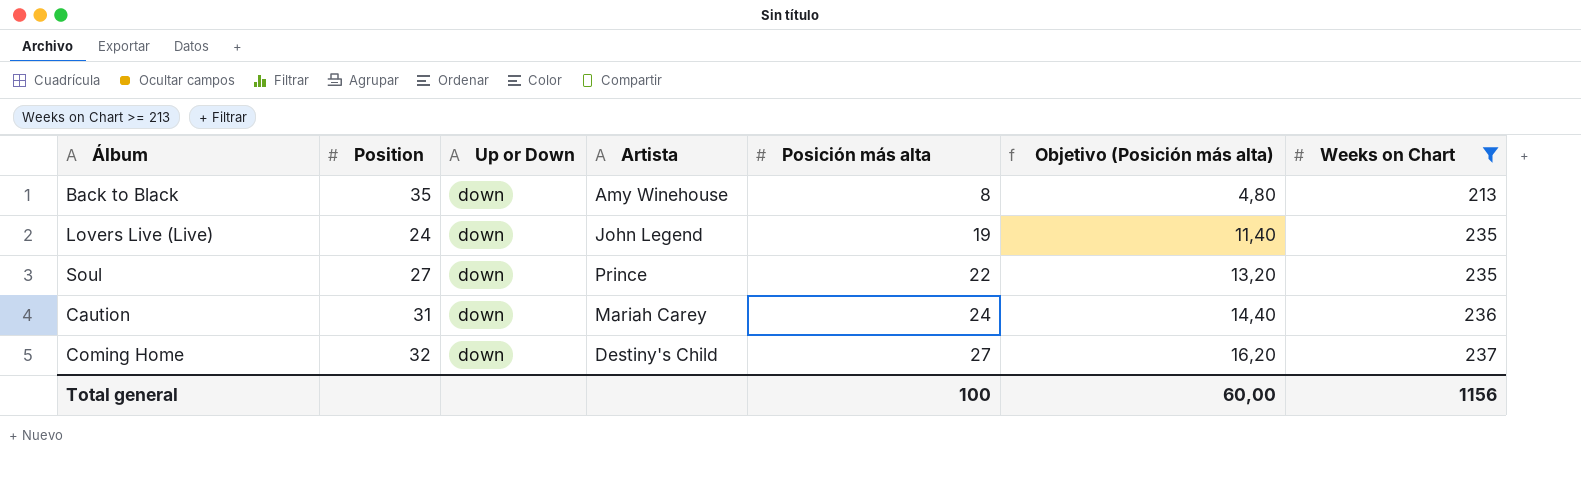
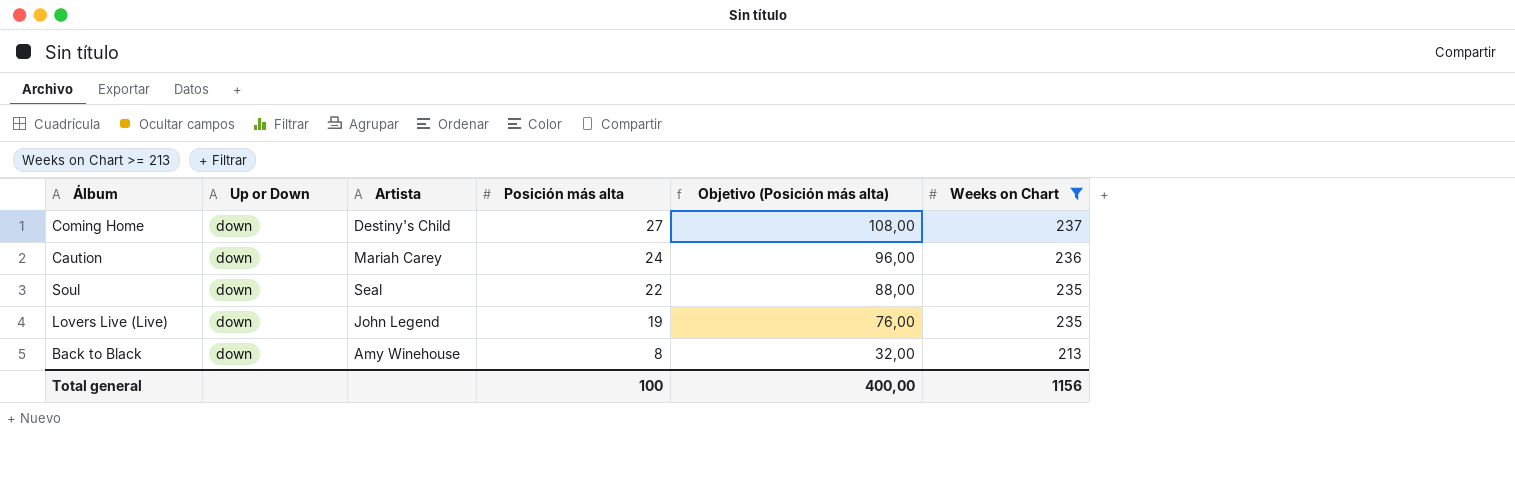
row order: Posición más alta ascending -> Posición más alta descending
column Position | position: 2 -> none
column Objetivo (Posición más alta) | formula: [Posición más alta] * 0,6 -> [Posición más alta] * 4
Soul | Artista: Prince -> Seal
Total general | Objetivo (Posición más alta): 60,00 -> 400,00

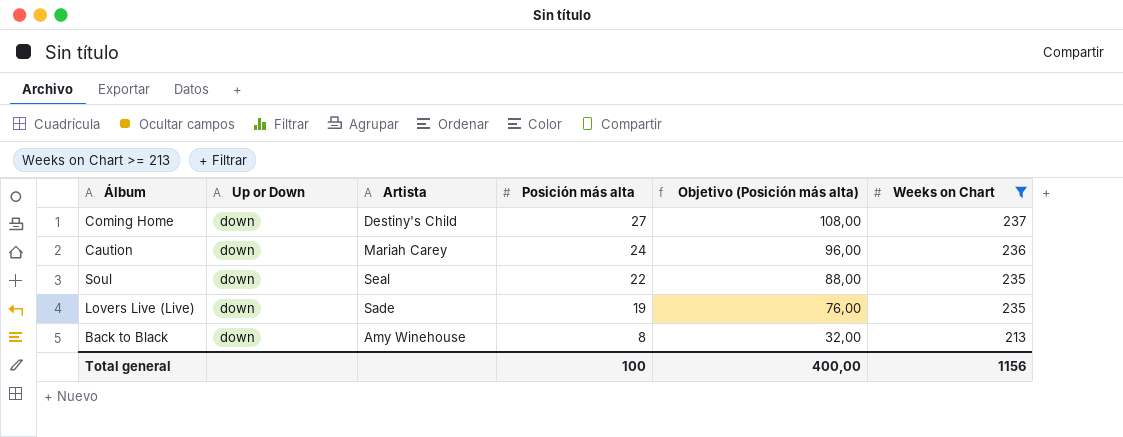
Lovers Live (Live) | Artista: John Legend -> Sade

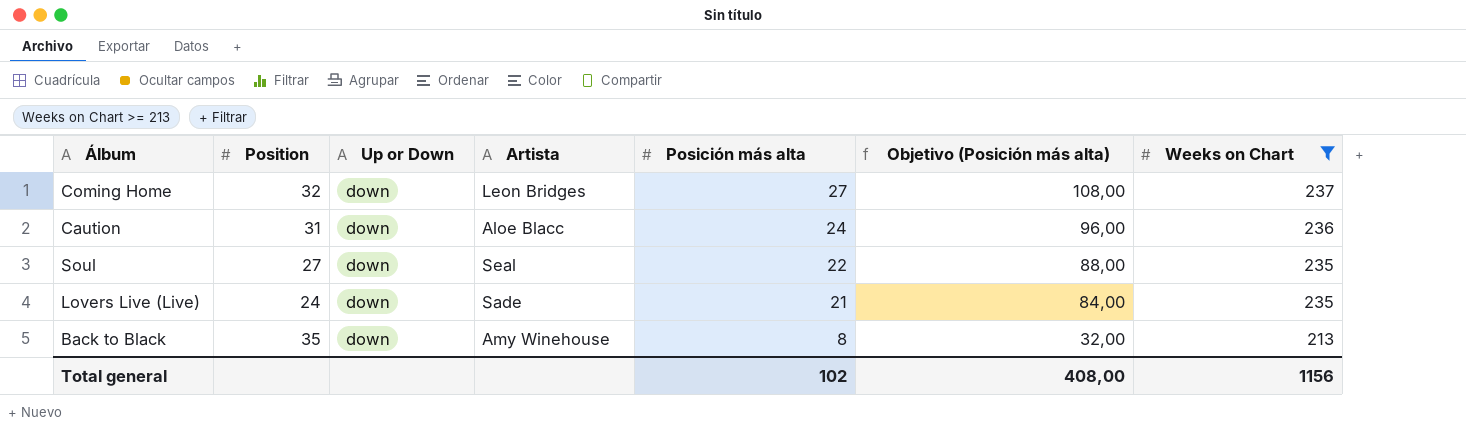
column Position | position: none -> 2
Coming Home | Artista: Destiny's Child -> Leon Bridges
Caution | Artista: Mariah Carey -> Aloe Blacc
Lovers Live (Live) | Posición más alta: 19 -> 21
Lovers Live (Live) | Objetivo (Posición más alta): 76,00 -> 84,00
Total general | Posición más alta: 100 -> 102
Total general | Objetivo (Posición más alta): 400,00 -> 408,00

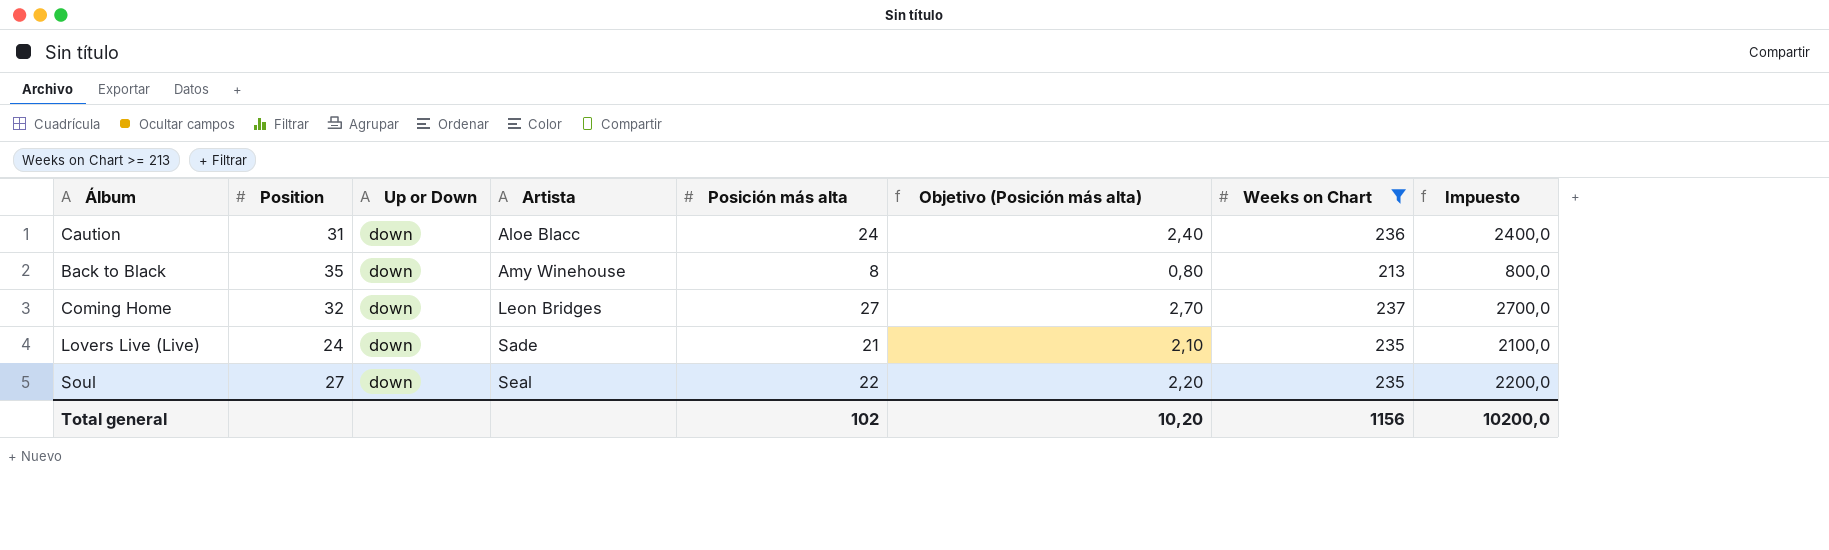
row order: Posición más alta descending -> Artista ascending
column Objetivo (Posición más alta) | formula: [Posición más alta] * 4 -> [Posición más alta] * 0,1
column Impuesto | formula: none -> [Posición más alta] * 100
Total general | Objetivo (Posición más alta): 408,00 -> 10,20

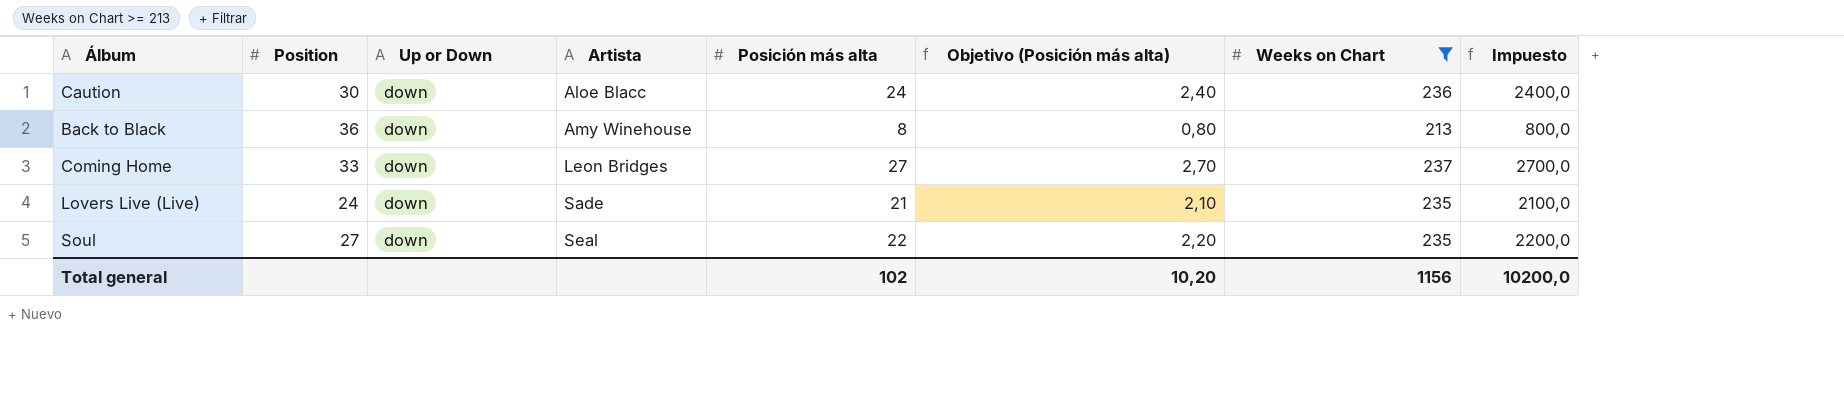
Caution | Position: 31 -> 30
Back to Black | Position: 35 -> 36
Coming Home | Position: 32 -> 33

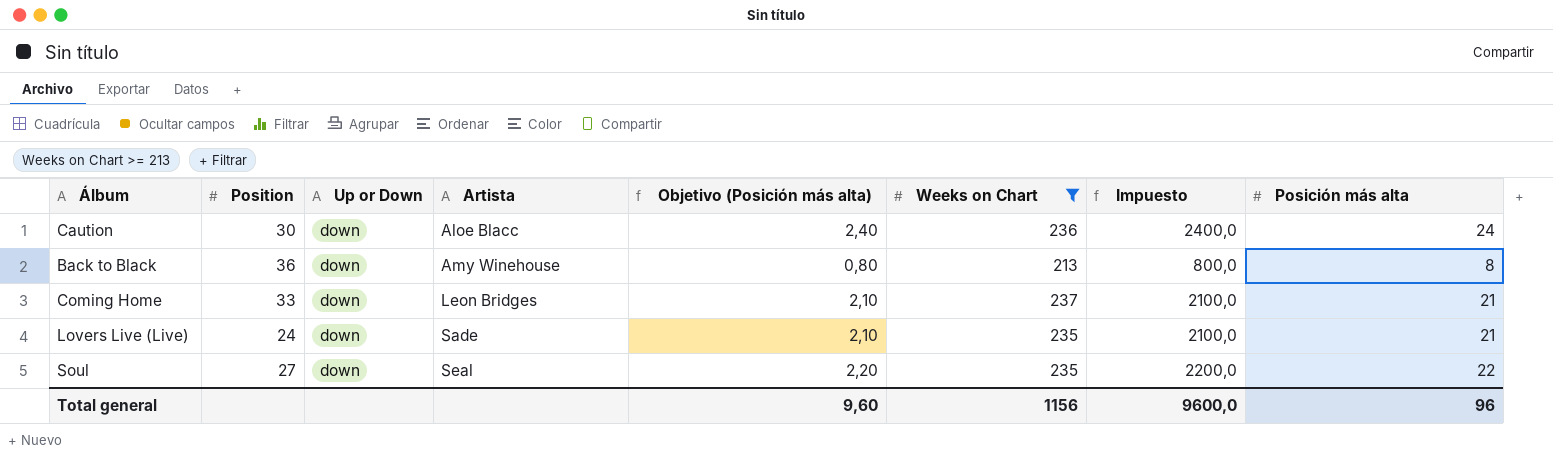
column Posición más alta | position: 5 -> 8
Coming Home | Objetivo (Posición más alta): 2,70 -> 2,10
Coming Home | Impuesto: 2700,0 -> 2100,0
Coming Home | Posición más alta: 27 -> 21
Total general | Objetivo (Posición más alta): 10,20 -> 9,60
Total general | Impuesto: 10200,0 -> 9600,0
Total general | Posición más alta: 102 -> 96

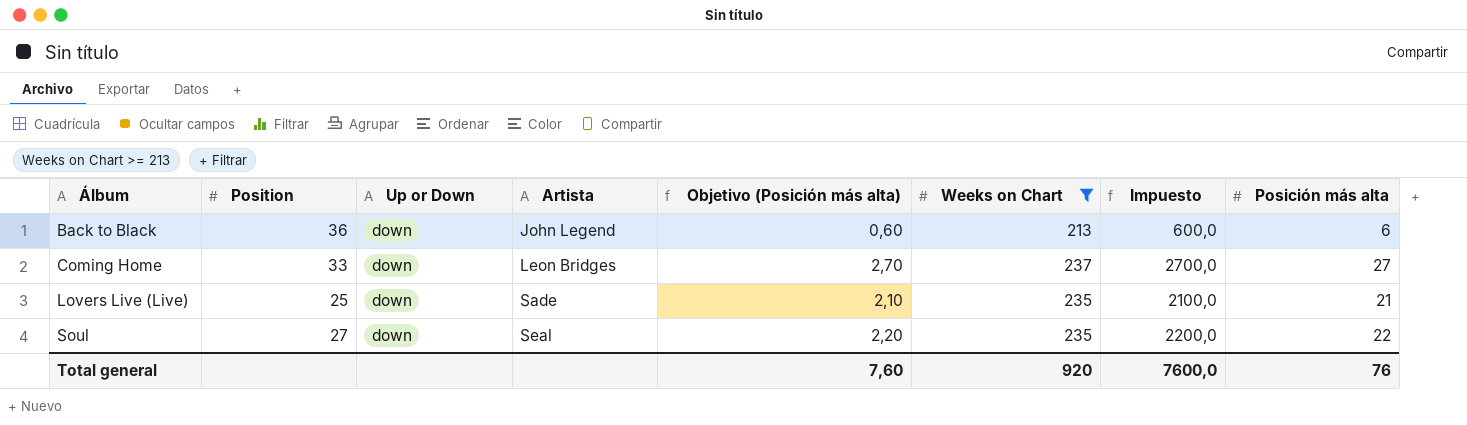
row Caution: 30 | down | Aloe Blacc | 2,40 | 236 | 2400,0 | 24 -> none
Back to Black | Artista: Amy Winehouse -> John Legend
Back to Black | Objetivo (Posición más alta): 0,80 -> 0,60
Back to Black | Impuesto: 800,0 -> 600,0
Back to Black | Posición más alta: 8 -> 6
Coming Home | Objetivo (Posición más alta): 2,10 -> 2,70
Coming Home | Impuesto: 2100,0 -> 2700,0
Coming Home | Posición más alta: 21 -> 27
Lovers Live (Live) | Position: 24 -> 25
Total general | Objetivo (Posición más alta): 9,60 -> 7,60
Total general | Weeks on Chart: 1156 -> 920
Total general | Impuesto: 9600,0 -> 7600,0
Total general | Posición más alta: 96 -> 76

